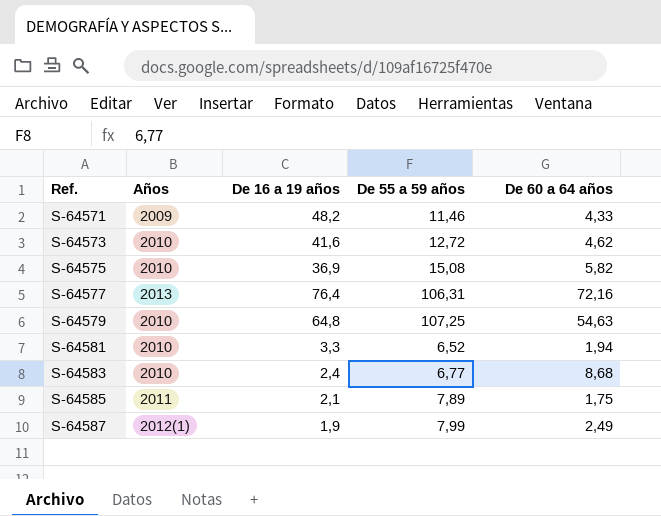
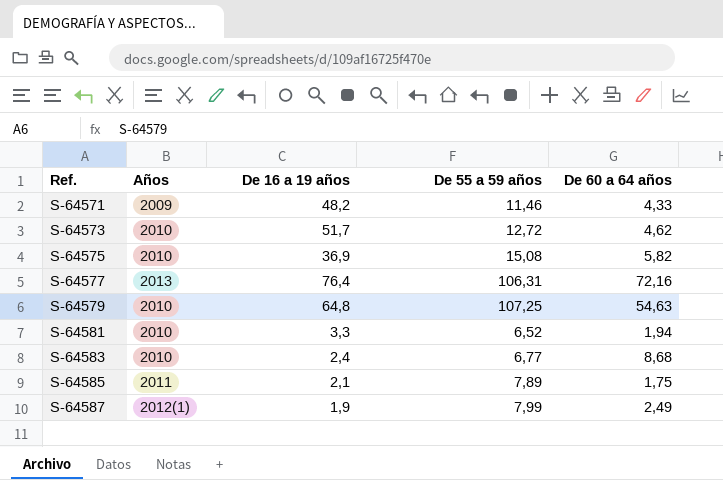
S-64573 | De 16 a 19 años: 41,6 -> 51,7

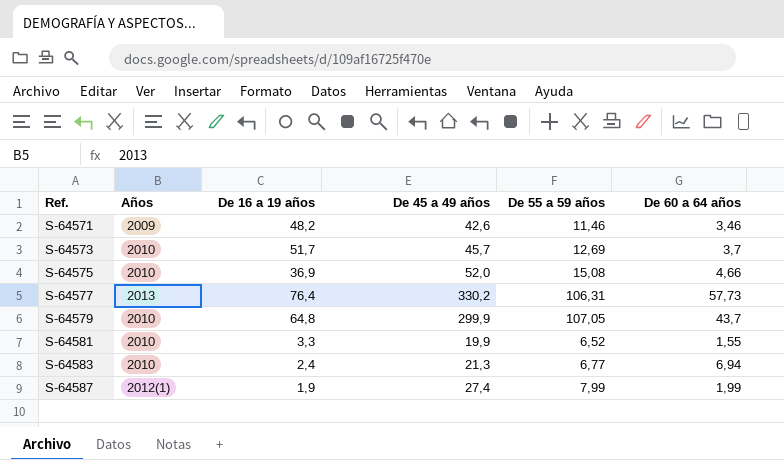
column De 45 a 49 años | position: none -> 4
row S-64585: 2011 | 2,1 | 7,89 | 1,75 -> none
S-64571 | De 60 a 64 años: 4,33 -> 3,46
S-64573 | De 55 a 59 años: 12,72 -> 12,69
S-64573 | De 60 a 64 años: 4,62 -> 3,7
S-64575 | De 60 a 64 años: 5,82 -> 4,66
S-64577 | De 60 a 64 años: 72,16 -> 57,73
S-64579 | De 55 a 59 años: 107,25 -> 107,05
S-64579 | De 60 a 64 años: 54,63 -> 43,7
S-64581 | De 60 a 64 años: 1,94 -> 1,55
S-64583 | De 60 a 64 años: 8,68 -> 6,94
S-64587 | De 60 a 64 años: 2,49 -> 1,99

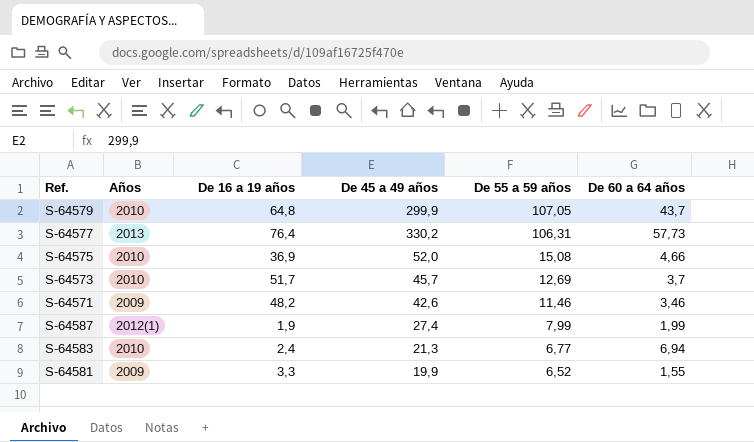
row order: Ref. ascending -> De 55 a 59 años descending
S-64581 | Años: 2010 -> 2009

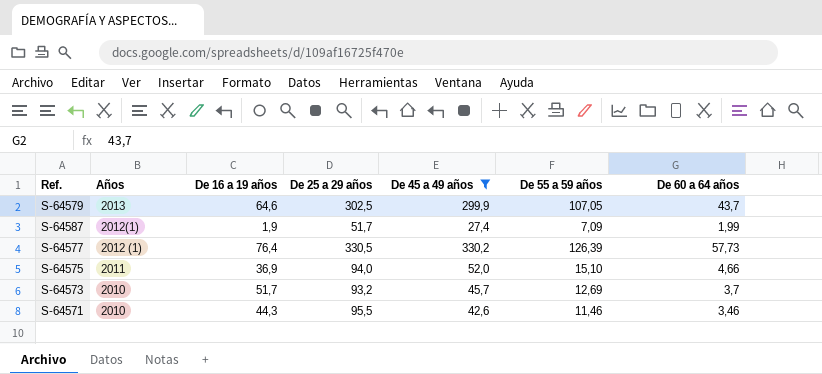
filter: none -> De 45 a 49 años >= 27,4
row order: De 55 a 59 años descending -> Años descending
column De 25 a 29 años | position: none -> 4
S-64579 | Años: 2010 -> 2013
S-64579 | De 16 a 19 años: 64,8 -> 64,6
S-64587 | De 55 a 59 años: 7,99 -> 7,09
S-64577 | Años: 2013 -> 2012 (1)
S-64577 | De 55 a 59 años: 106,31 -> 126,39
S-64575 | Años: 2010 -> 2011
S-64575 | De 55 a 59 años: 15,08 -> 15,10
S-64571 | Años: 2009 -> 2010
S-64571 | De 16 a 19 años: 48,2 -> 44,3

